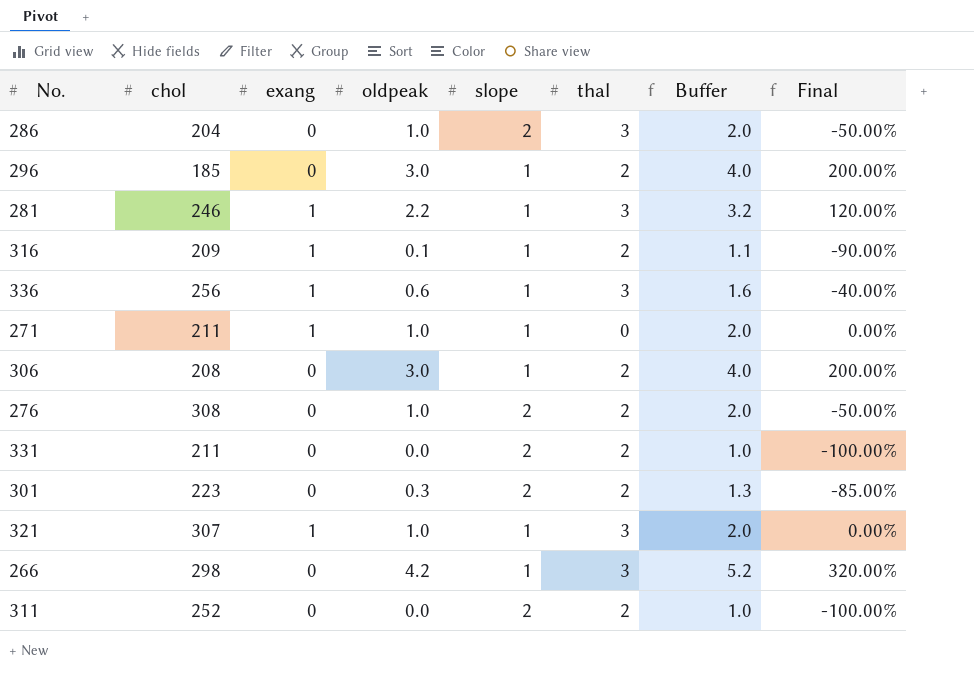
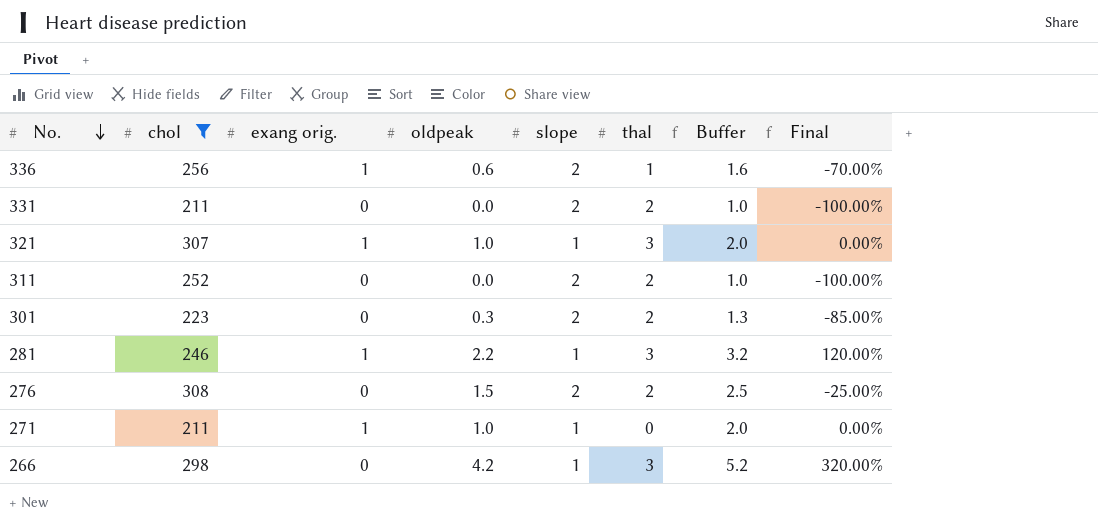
filter: none -> chol >= 211
row order: none -> No. descending
column name: exang -> exang orig.
336 | slope: 1 -> 2
336 | thal: 3 -> 1
336 | Final: -40.00% -> -70.00%
276 | oldpeak: 1.0 -> 1.5
276 | Buffer: 2.0 -> 2.5
276 | Final: -50.00% -> -25.00%

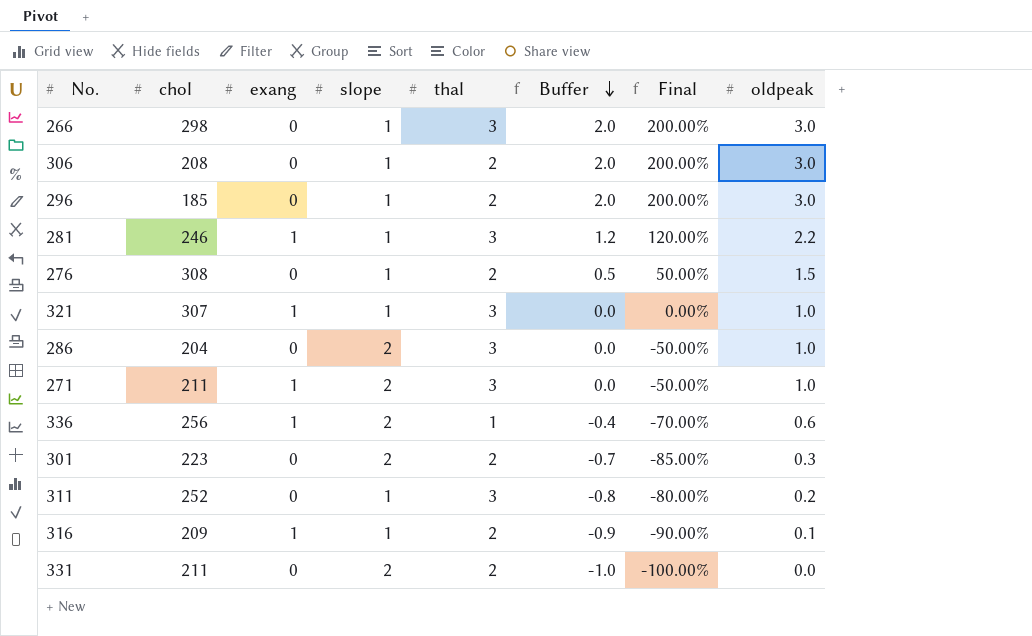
filter: chol >= 211 -> none
row order: No. descending -> Buffer descending
column name: exang orig. -> exang
column Buffer | formula: [oldpeak] + 1 -> [oldpeak] - 1
column oldpeak | position: 4 -> 8
266 | Final: 320.00% -> 200.00%
266 | oldpeak: 4.2 -> 3.0
276 | slope: 2 -> 1
276 | Final: -25.00% -> 50.00%
271 | slope: 1 -> 2
271 | thal: 0 -> 3
271 | Final: 0.00% -> -50.00%
311 | slope: 2 -> 1
311 | thal: 2 -> 3
311 | Final: -100.00% -> -80.00%
311 | oldpeak: 0.0 -> 0.2

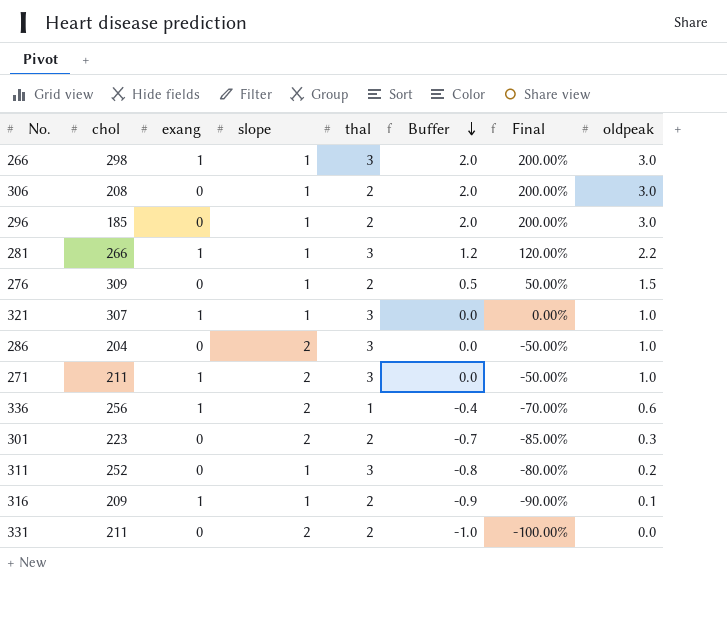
266 | exang: 0 -> 1
281 | chol: 246 -> 266
276 | chol: 308 -> 309

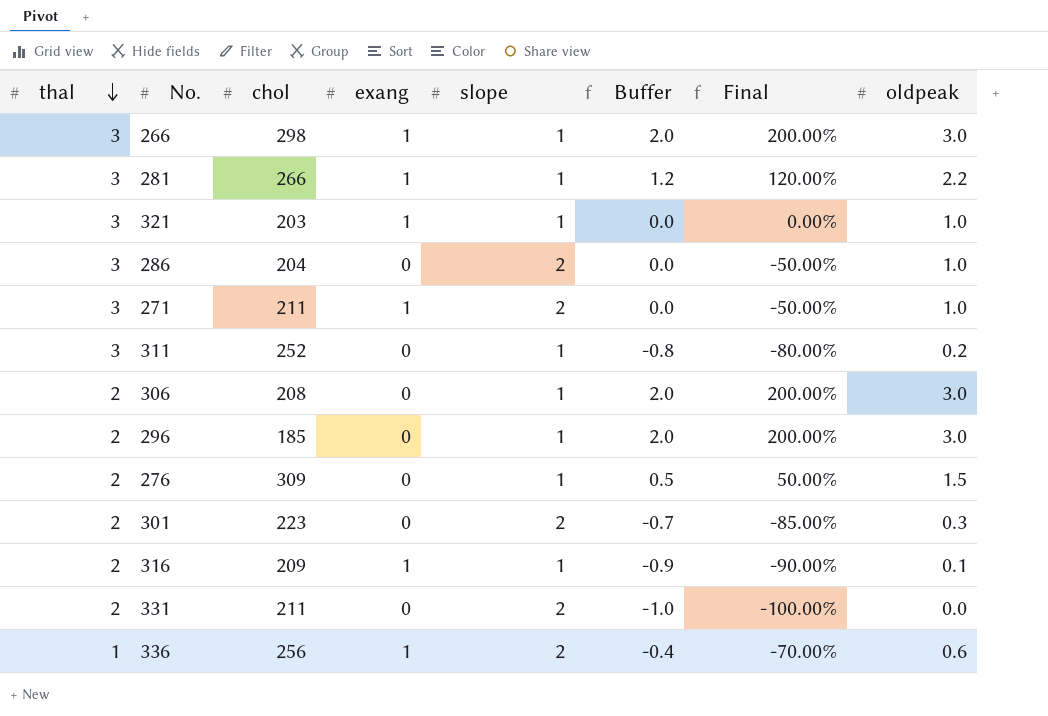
row order: Buffer descending -> thal descending
column thal | position: 5 -> 1
321 | chol: 307 -> 203

